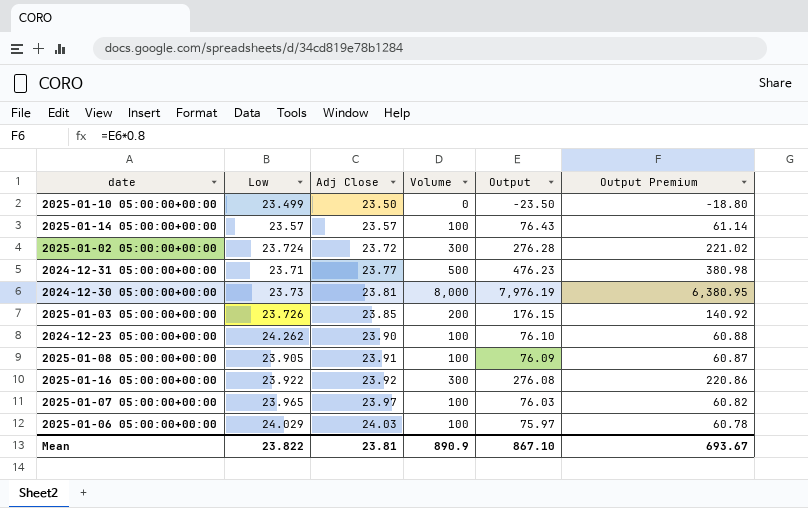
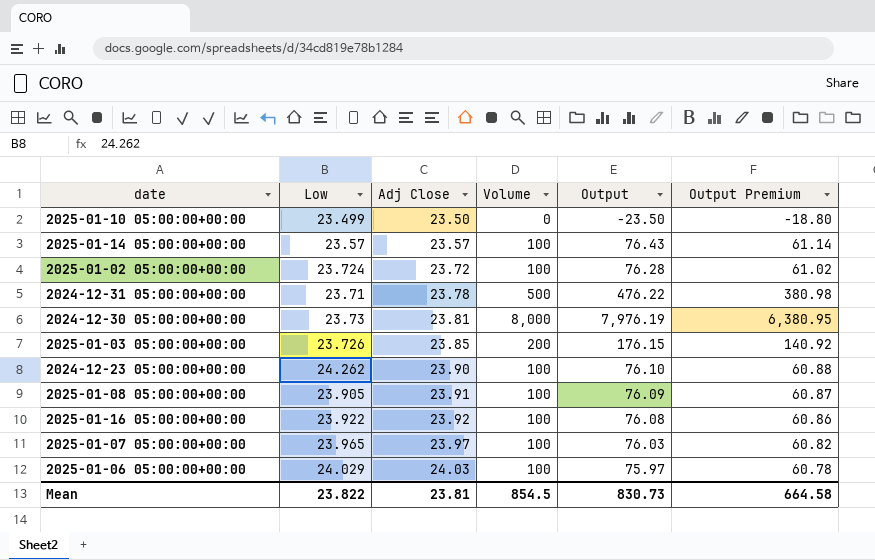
2025-01-02 05:00:00+00:00 | Volume: 300 -> 100
2025-01-02 05:00:00+00:00 | Output: 276.28 -> 76.28
2025-01-02 05:00:00+00:00 | Output Premium: 221.02 -> 61.02
2024-12-31 05:00:00+00:00 | Adj Close: 23.77 -> 23.78
2024-12-31 05:00:00+00:00 | Output: 476.23 -> 476.22
2025-01-16 05:00:00+00:00 | Volume: 300 -> 100
2025-01-16 05:00:00+00:00 | Output: 276.08 -> 76.08
2025-01-16 05:00:00+00:00 | Output Premium: 220.86 -> 60.86
Mean | Volume: 890.9 -> 854.5
Mean | Output: 867.10 -> 830.73
Mean | Output Premium: 693.67 -> 664.58

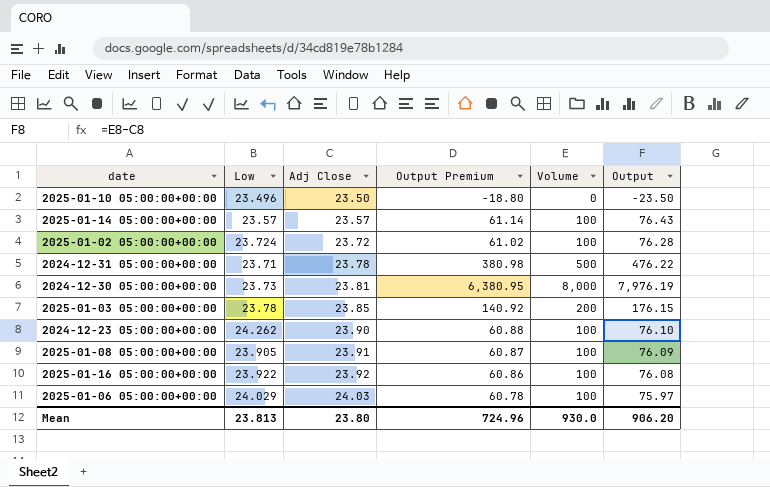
column Output Premium | position: 6 -> 4
row 2025-01-07 05:00:00+00:00: 23.965 | 23.97 | 100 | 76.03 | 60.82 -> none
2025-01-10 05:00:00+00:00 | Low: 23.499 -> 23.496
2025-01-03 05:00:00+00:00 | Low: 23.726 -> 23.78
Mean | Low: 23.822 -> 23.813
Mean | Adj Close: 23.81 -> 23.80
Mean | Output Premium: 664.58 -> 724.96
Mean | Volume: 854.5 -> 930.0
Mean | Output: 830.73 -> 906.20

